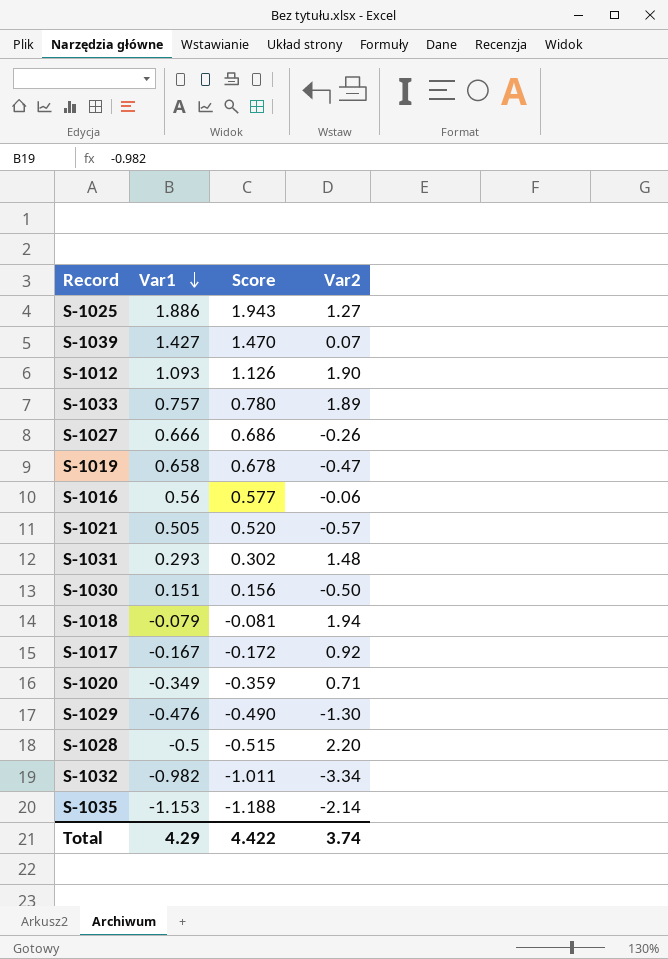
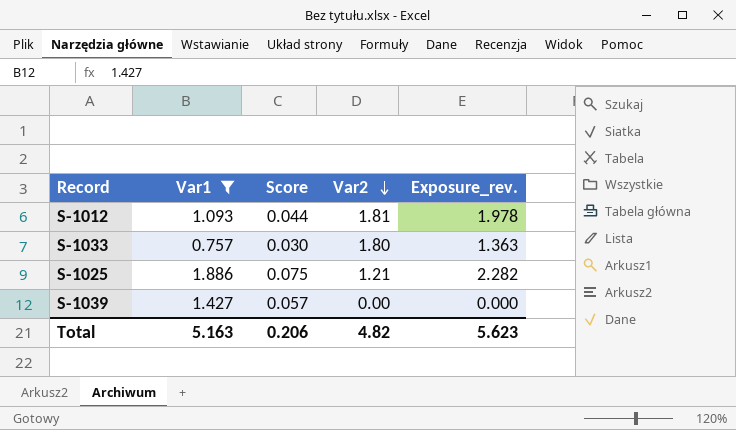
filter: none -> Var1 >= 0.757
row order: Var1 descending -> Var2 descending
column Score | formula: [Var1] * 1.03 -> [Var1] * 0.04
column Exposure_rev. | formula: none -> [Var1] * [Var2]
S-1012 | Var2: 1.90 -> 1.81
S-1033 | Var2: 1.89 -> 1.80
S-1025 | Var2: 1.27 -> 1.21
S-1039 | Var2: 0.07 -> 0.00
Total | Var1: 4.29 -> 5.163
Total | Score: 4.422 -> 0.206
Total | Var2: 3.74 -> 4.82

